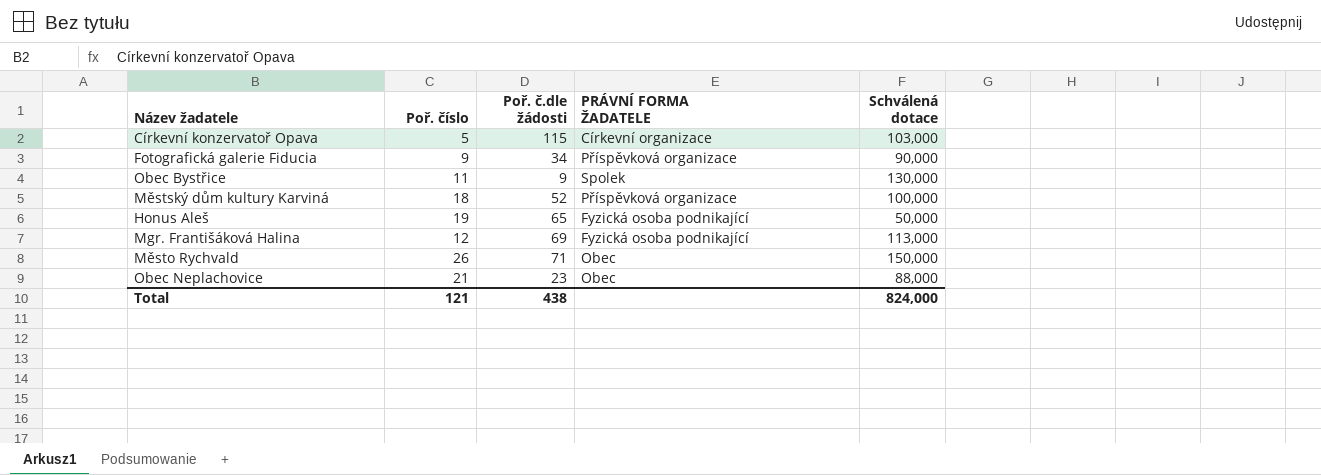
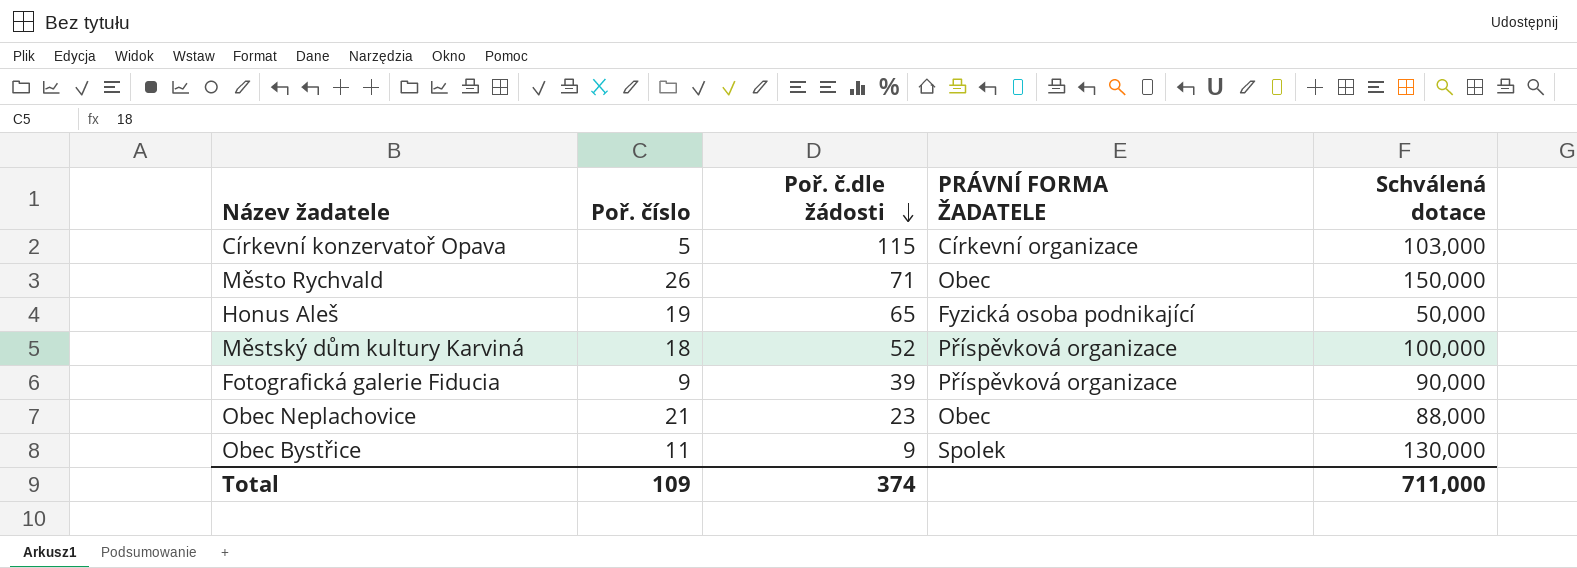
row order: none -> Poř. č.dle žádosti descending
row Mgr. Františáková Halina: 12 | 69 | Fyzická osoba podnikající | 113,000 -> none
Fotografická galerie Fiducia | Poř. č.dle žádosti: 34 -> 39
Total | Poř. číslo: 121 -> 109
Total | Poř. č.dle žádosti: 438 -> 374
Total | Schválená dotace: 824,000 -> 711,000

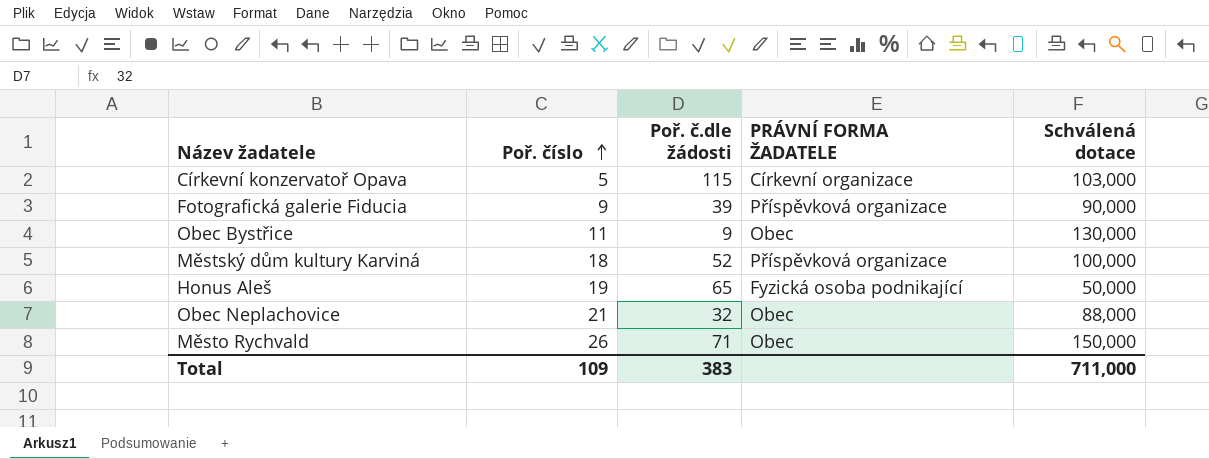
row order: Poř. č.dle žádosti descending -> Poř. číslo ascending
Obec Bystřice | PRÁVNÍ FORMA ŽADATELE: Spolek -> Obec
Obec Neplachovice | Poř. č.dle žádosti: 23 -> 32
Total | Poř. č.dle žádosti: 374 -> 383

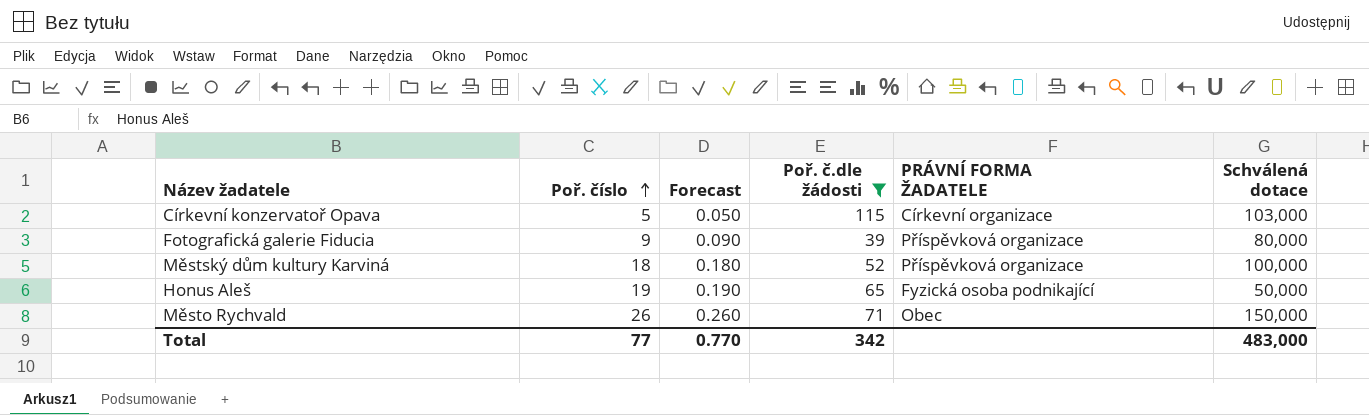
filter: none -> Poř. č.dle žádosti >= 39
column Forecast | formula: none -> [Poř. číslo] * 0.01
Fotografická galerie Fiducia | Schválená dotace: 90,000 -> 80,000
Total | Poř. číslo: 109 -> 77
Total | Poř. č.dle žádosti: 383 -> 342
Total | Schválená dotace: 711,000 -> 483,000

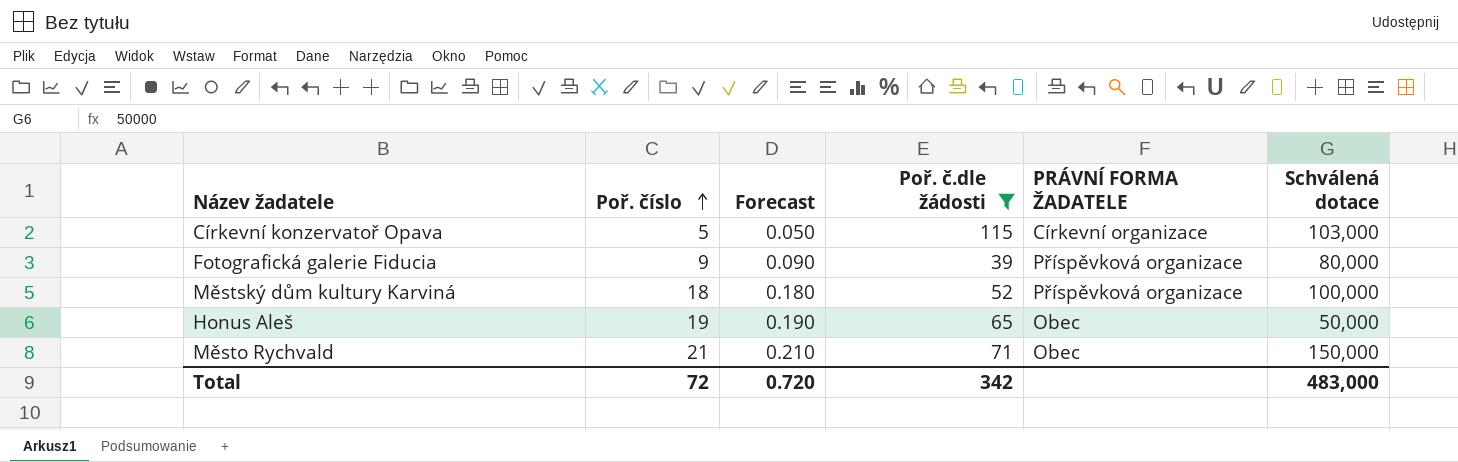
Honus Aleš | PRÁVNÍ FORMA ŽADATELE: Fyzická osoba podnikající -> Obec
Město Rychvald | Poř. číslo: 26 -> 21
Město Rychvald | Forecast: 0.260 -> 0.210
Total | Poř. číslo: 77 -> 72
Total | Forecast: 0.770 -> 0.720

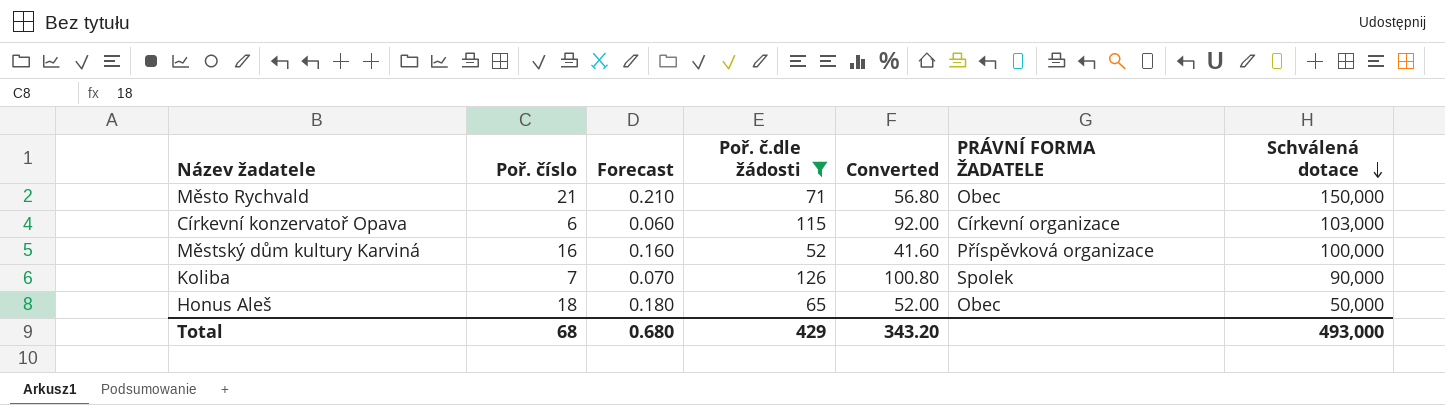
row order: Poř. číslo ascending -> Schválená dotace descending
column Converted | formula: none -> [Poř. č.dle žádosti] * 0.8
row Fotografická galerie Fiducia: 9 | 0.090 | 39 | Příspěvková organizace | 80,000 -> none
Církevní konzervatoř Opava | Poř. číslo: 5 -> 6
Církevní konzervatoř Opava | Forecast: 0.050 -> 0.060
Městský dům kultury Karviná | Poř. číslo: 18 -> 16
Městský dům kultury Karviná | Forecast: 0.180 -> 0.160
row Koliba: none -> 7 | 0.070 | 126 | 100.80 | Spolek | 90,000
Honus Aleš | Poř. číslo: 19 -> 18
Honus Aleš | Forecast: 0.190 -> 0.180
Total | Poř. číslo: 72 -> 68
Total | Forecast: 0.720 -> 0.680
Total | Poř. č.dle žádosti: 342 -> 429
Total | Schválená dotace: 483,000 -> 493,000

